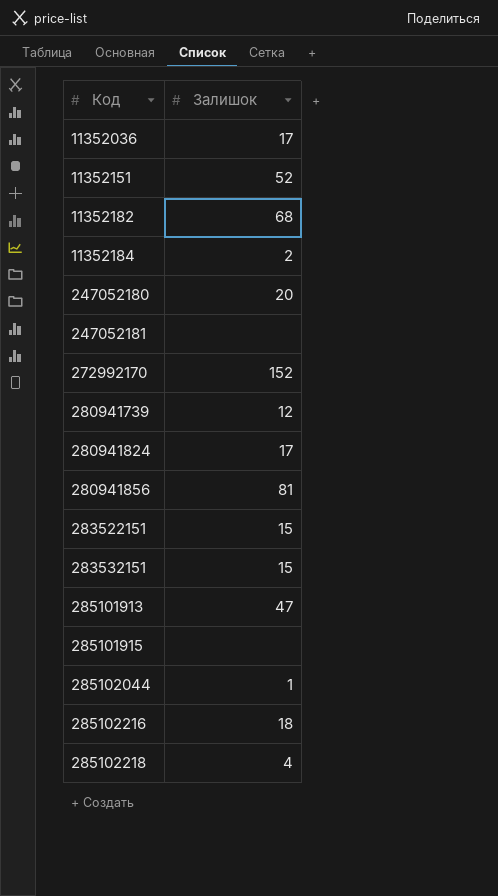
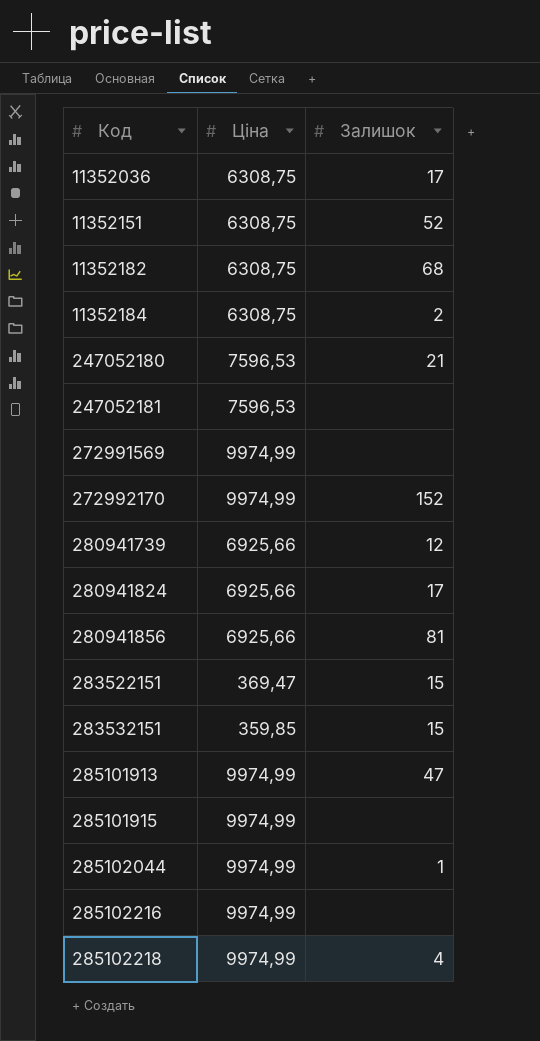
column Ціна | position: none -> 2
247052180 | Залишок: 20 -> 21
row 272991569: none -> 9974,99 | none
285102216 | Залишок: 18 -> none

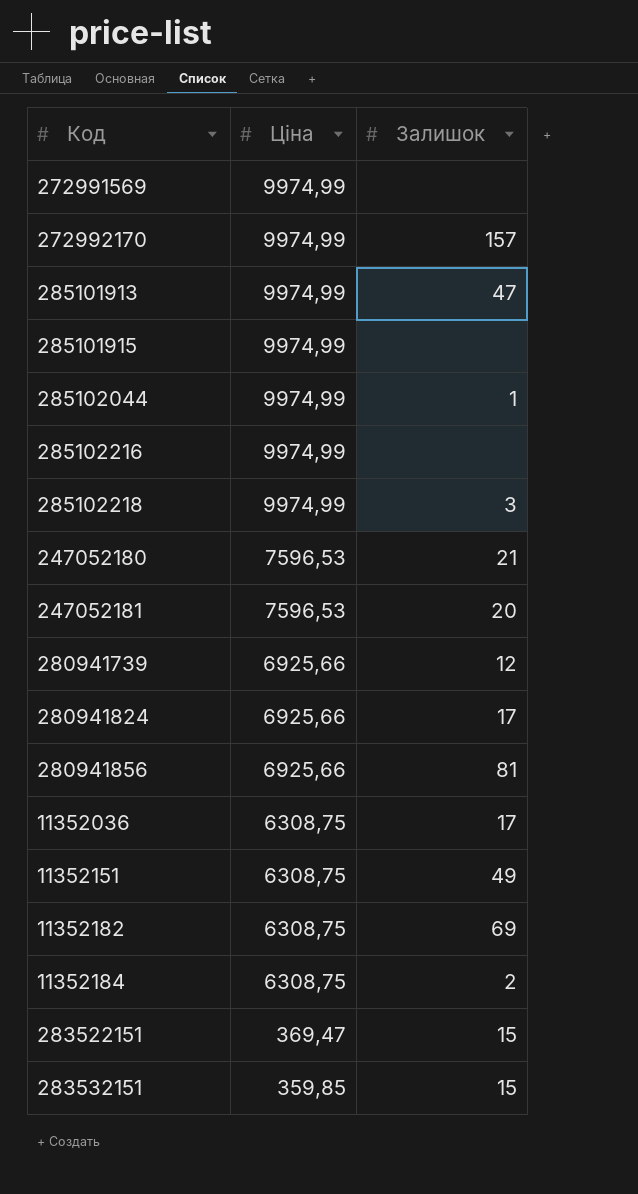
row order: Код ascending -> Ціна descending
272992170 | Залишок: 152 -> 157
285102218 | Залишок: 4 -> 3
247052181 | Залишок: none -> 20
11352151 | Залишок: 52 -> 49
11352182 | Залишок: 68 -> 69

